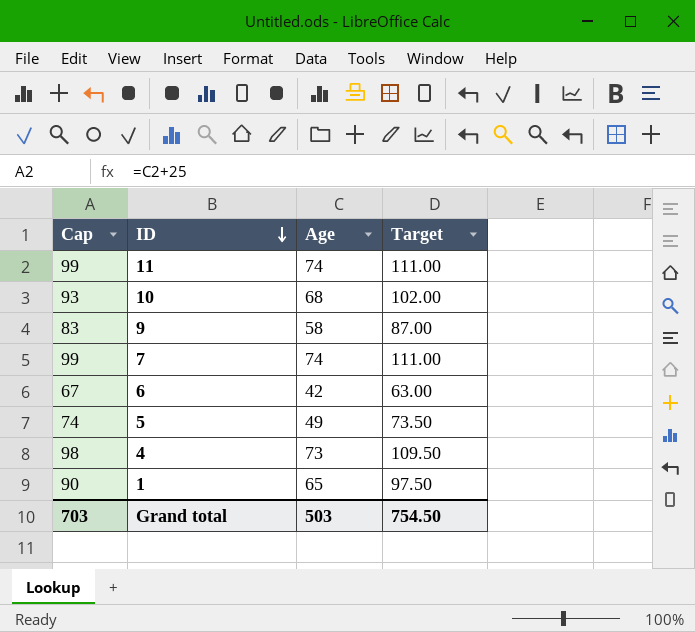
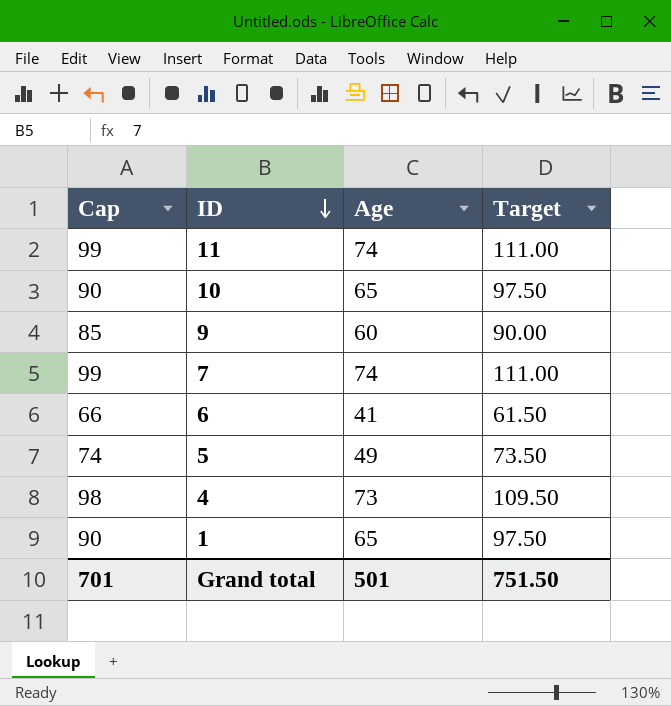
10 | Cap: 93 -> 90
10 | Age: 68 -> 65
10 | Target: 102.00 -> 97.50
9 | Cap: 83 -> 85
9 | Age: 58 -> 60
9 | Target: 87.00 -> 90.00
6 | Cap: 67 -> 66
6 | Age: 42 -> 41
6 | Target: 63.00 -> 61.50
Grand total | Cap: 703 -> 701
Grand total | Age: 503 -> 501
Grand total | Target: 754.50 -> 751.50

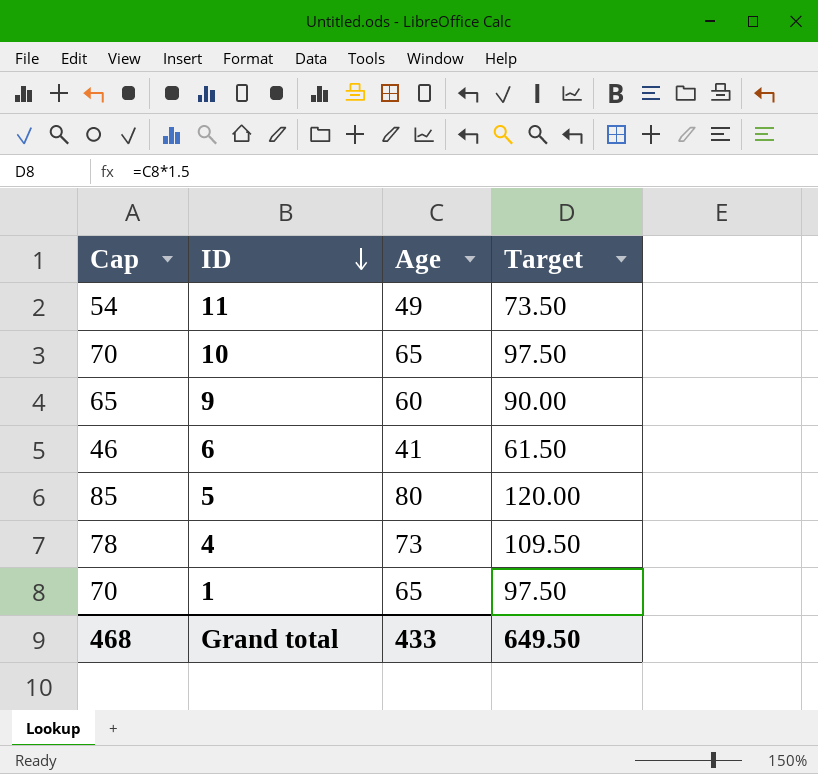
column Cap | formula: [Age] + 25 -> [Age] + 5
row 7: 99 | 74 | 111.00 -> none
11 | Age: 74 -> 49
11 | Target: 111.00 -> 73.50
5 | Age: 49 -> 80
5 | Target: 73.50 -> 120.00
Grand total | Cap: 701 -> 468
Grand total | Age: 501 -> 433
Grand total | Target: 751.50 -> 649.50

